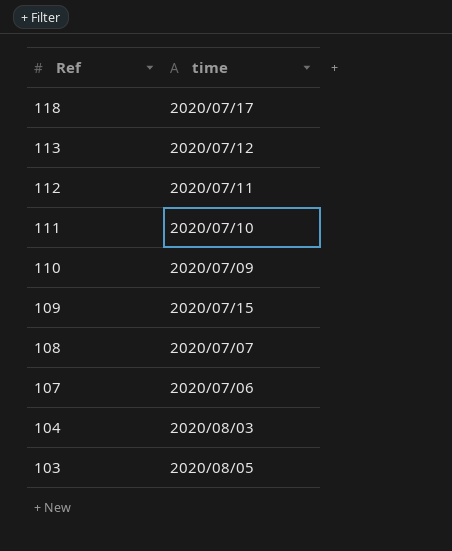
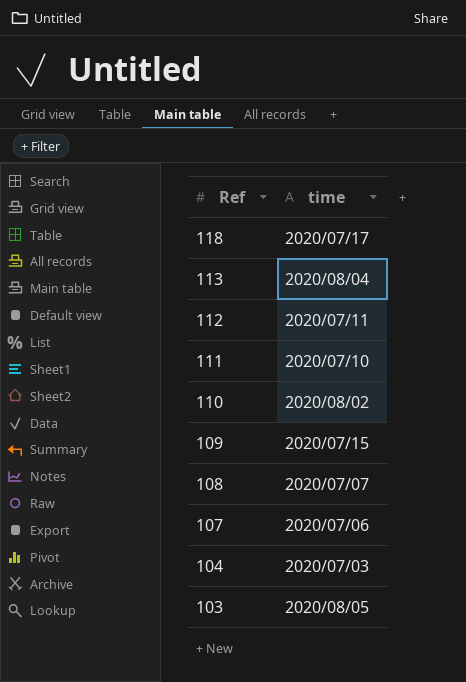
113 | time: 2020/07/12 -> 2020/08/04
110 | time: 2020/07/09 -> 2020/08/02
104 | time: 2020/08/03 -> 2020/07/03

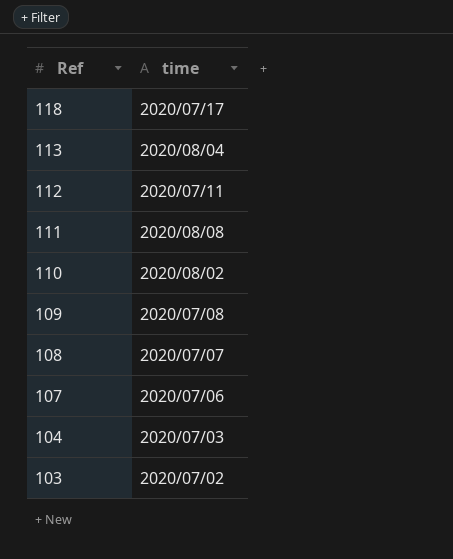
111 | time: 2020/07/10 -> 2020/08/08
109 | time: 2020/07/15 -> 2020/07/08
103 | time: 2020/08/05 -> 2020/07/02

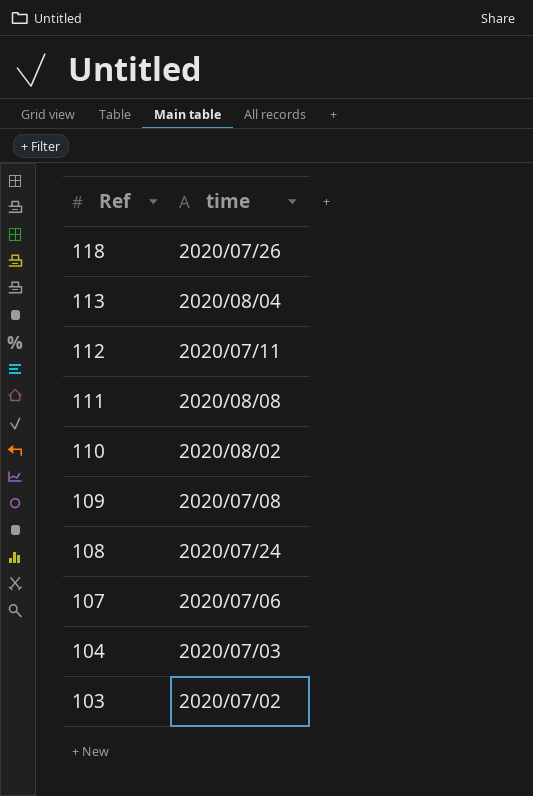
118 | time: 2020/07/17 -> 2020/07/26
108 | time: 2020/07/07 -> 2020/07/24

